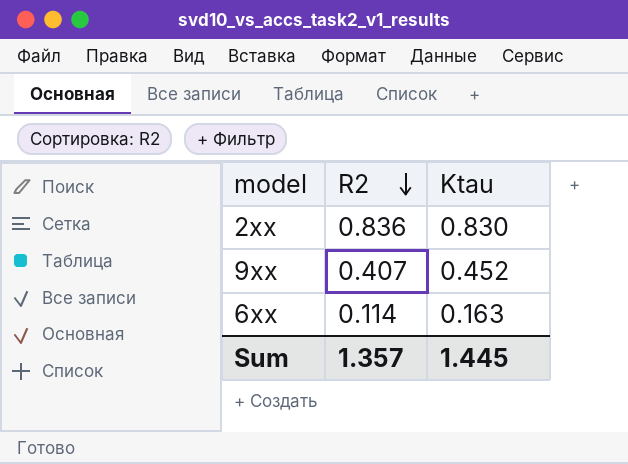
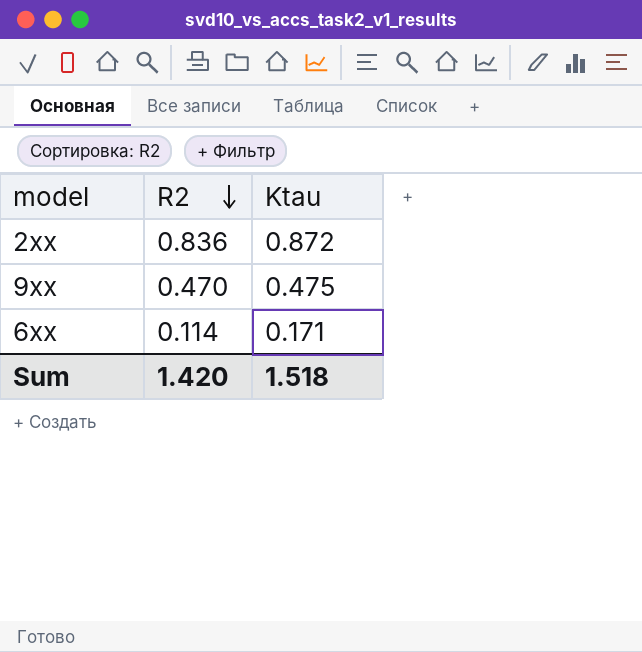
2xx | Ktau: 0.830 -> 0.872
9xx | R2: 0.407 -> 0.470
9xx | Ktau: 0.452 -> 0.475
6xx | Ktau: 0.163 -> 0.171
Sum | R2: 1.357 -> 1.420
Sum | Ktau: 1.445 -> 1.518

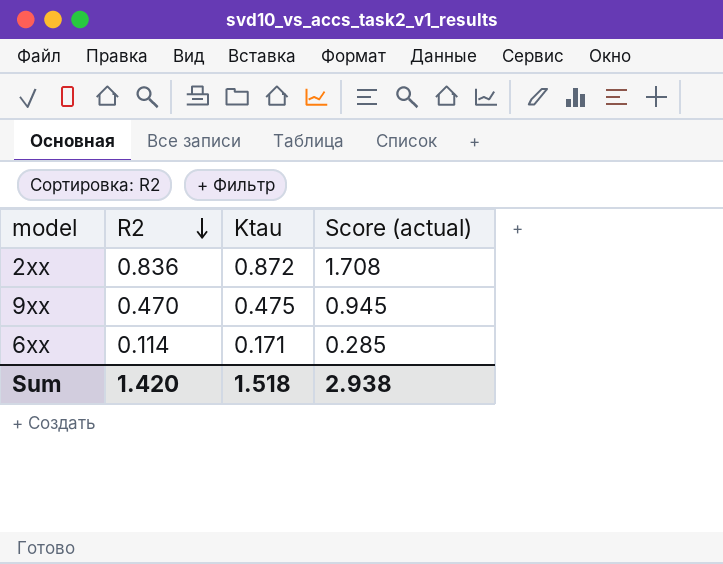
column Score (actual) | formula: none -> [R2] + [Ktau]

